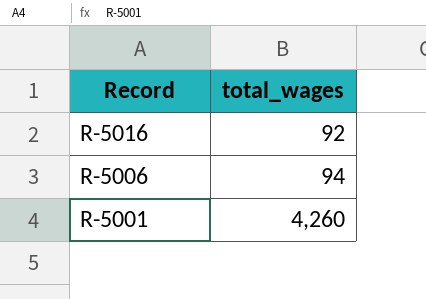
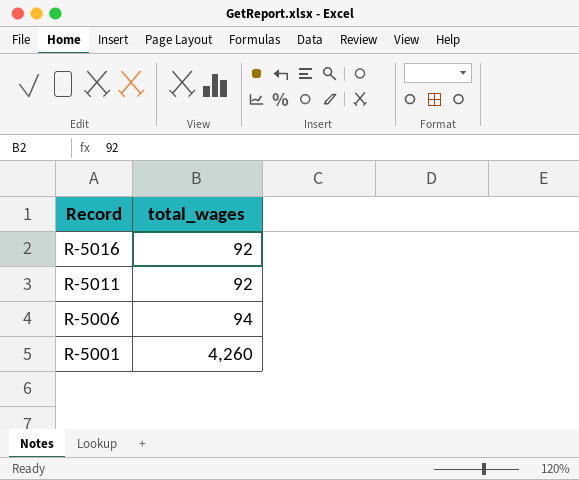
row R-5011: none -> 92

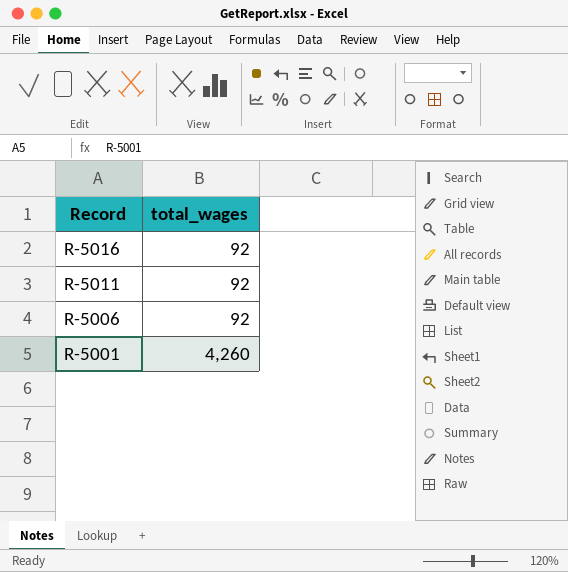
R-5006 | total_wages: 94 -> 92

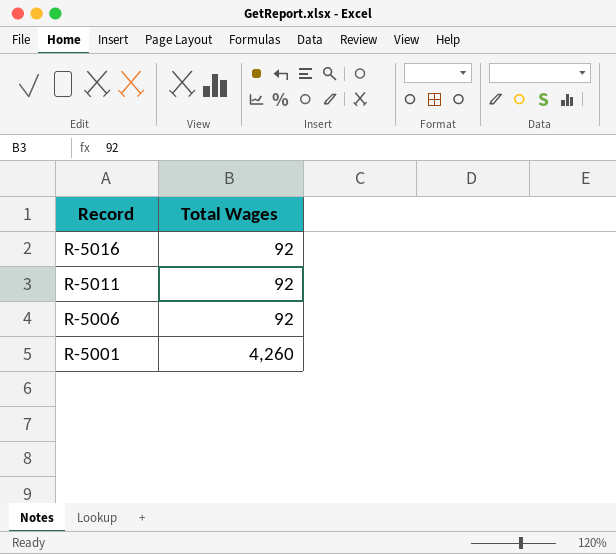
column name: total_wages -> Total Wages

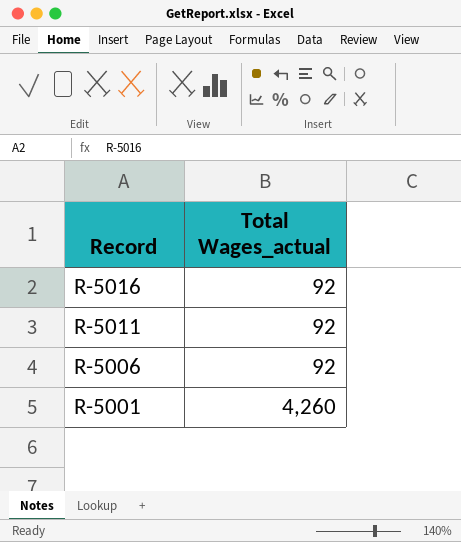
column name: Total Wages -> Total Wages_actual

